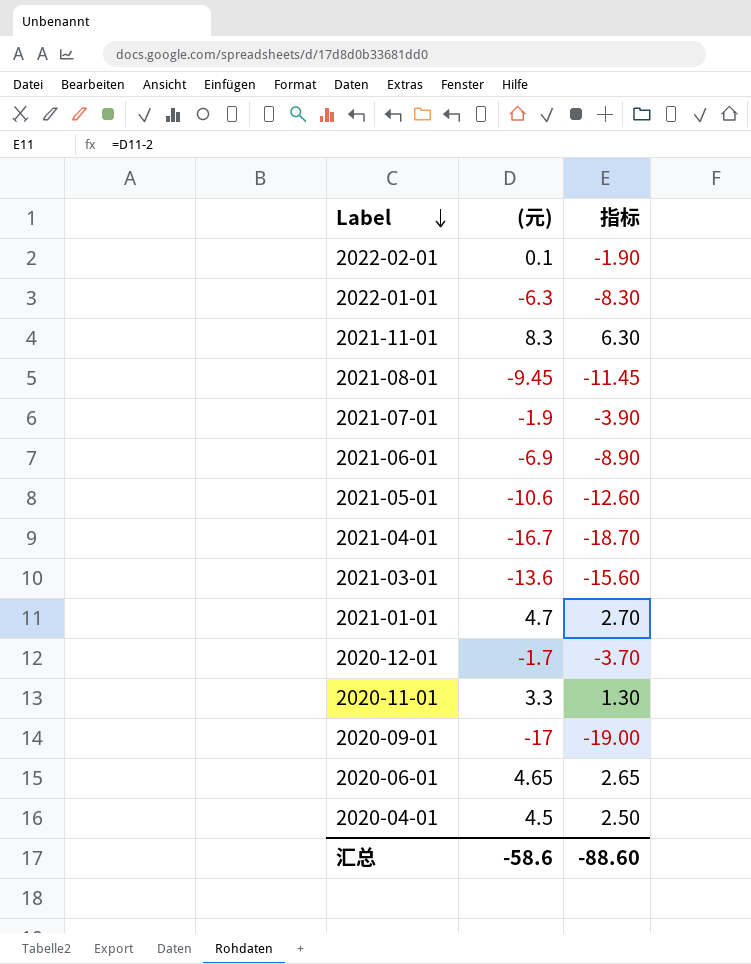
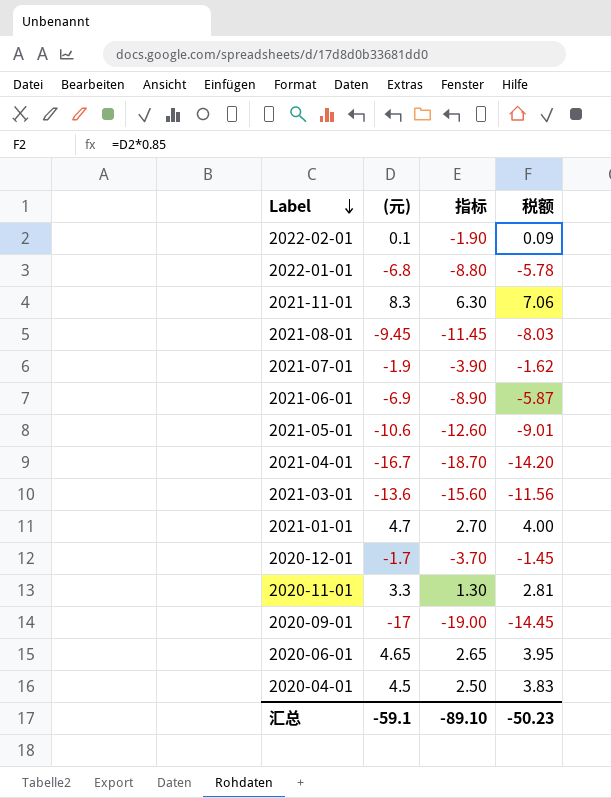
column 税额 | formula: none -> [(元)] * 0.85
2022-01-01 | (元): -6.3 -> -6.8
2022-01-01 | 指标: -8.30 -> -8.80
汇总 | (元): -58.6 -> -59.1
汇总 | 指标: -88.60 -> -89.10

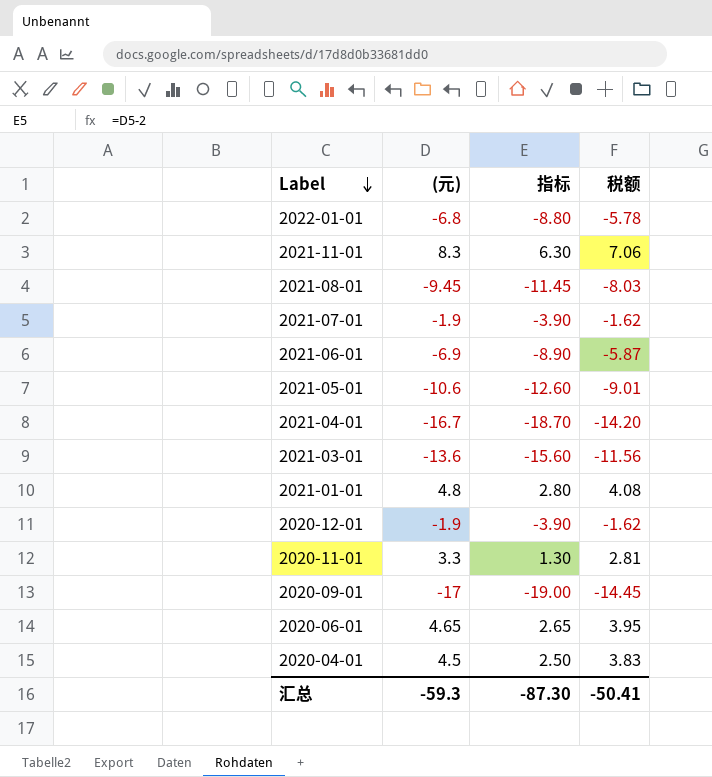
row 2022-02-01: 0.1 | -1.90 | 0.09 -> none
2021-01-01 | (元): 4.7 -> 4.8
2021-01-01 | 指标: 2.70 -> 2.80
2021-01-01 | 税额: 4.00 -> 4.08
2020-12-01 | (元): -1.7 -> -1.9
2020-12-01 | 指标: -3.70 -> -3.90
2020-12-01 | 税额: -1.45 -> -1.62
汇总 | (元): -59.1 -> -59.3
汇总 | 指标: -89.10 -> -87.30
汇总 | 税额: -50.23 -> -50.41

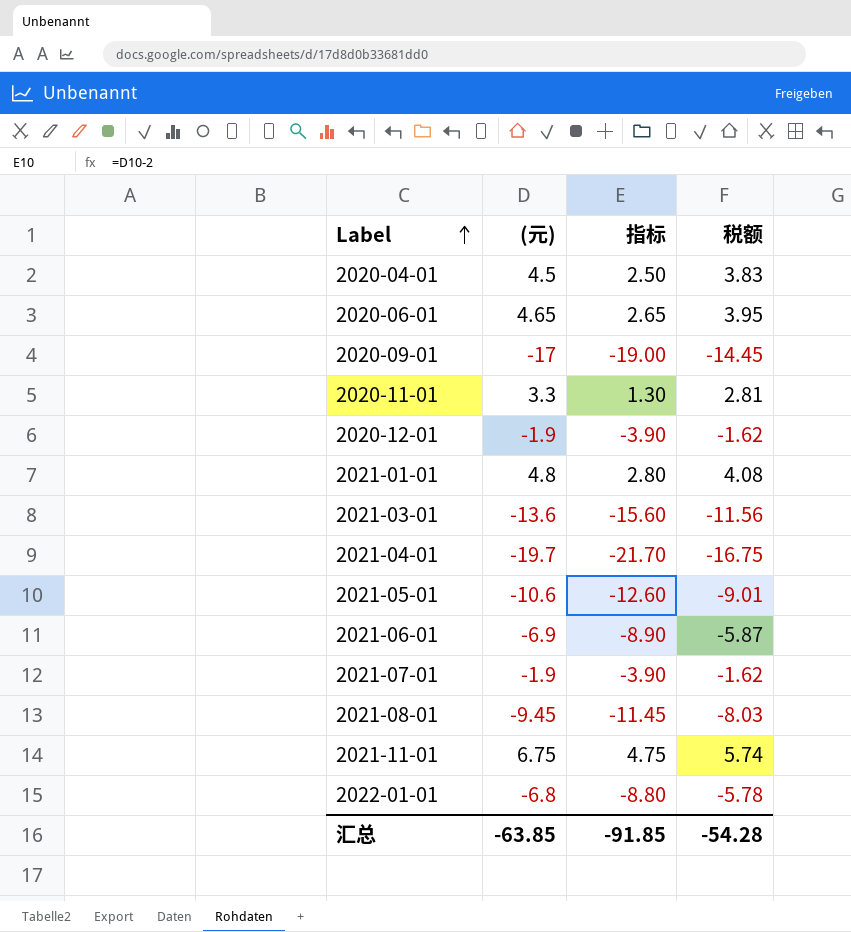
row order: Label descending -> Label ascending
2021-04-01 | (元): -16.7 -> -19.7
2021-04-01 | 指标: -18.70 -> -21.70
2021-04-01 | 税额: -14.20 -> -16.75
2021-11-01 | (元): 8.3 -> 6.75
2021-11-01 | 指标: 6.30 -> 4.75
2021-11-01 | 税额: 7.06 -> 5.74
汇总 | (元): -59.3 -> -63.85
汇总 | 指标: -87.30 -> -91.85
汇总 | 税额: -50.41 -> -54.28

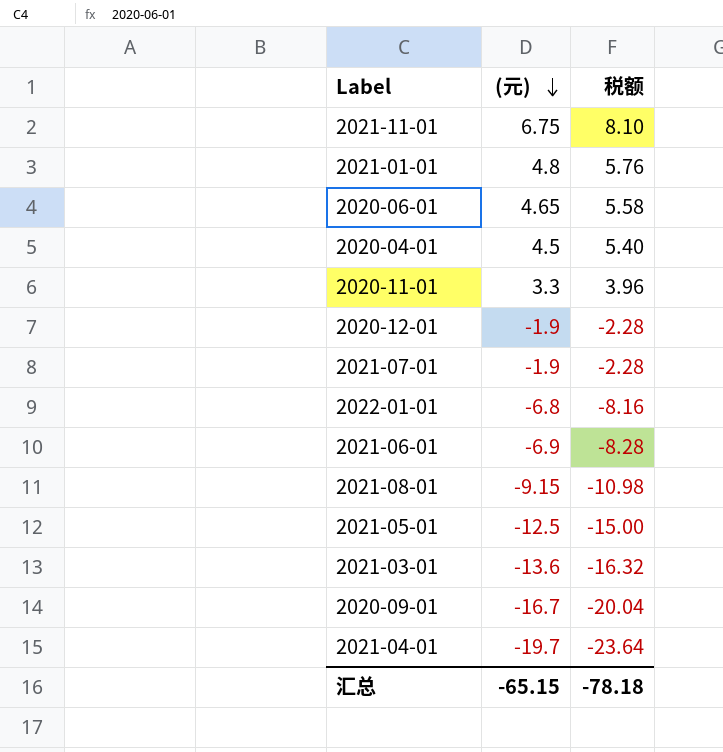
row order: Label ascending -> (元) descending
column 指标 | formula: [(元)] - 2 -> none
column 税额 | formula: [(元)] * 0.85 -> [(元)] * 1.2
2021-08-01 | (元): -9.45 -> -9.15
2021-05-01 | (元): -10.6 -> -12.5
2020-09-01 | (元): -17 -> -16.7
汇总 | (元): -63.85 -> -65.15
汇总 | 税额: -54.28 -> -78.18

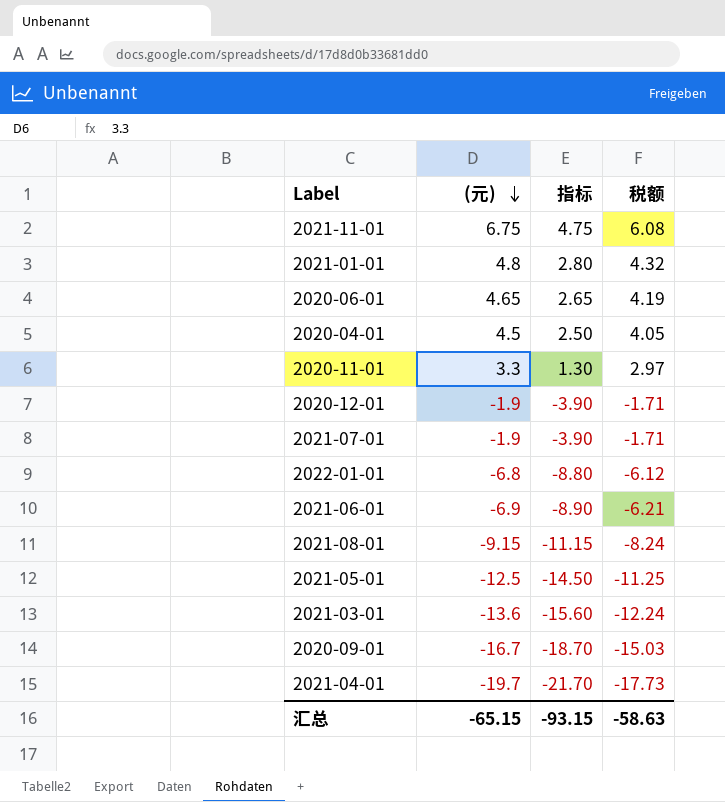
column 指标 | formula: none -> [(元)] - 2
column 税额 | formula: [(元)] * 1.2 -> [(元)] * 0.9
汇总 | 税额: -78.18 -> -58.63

